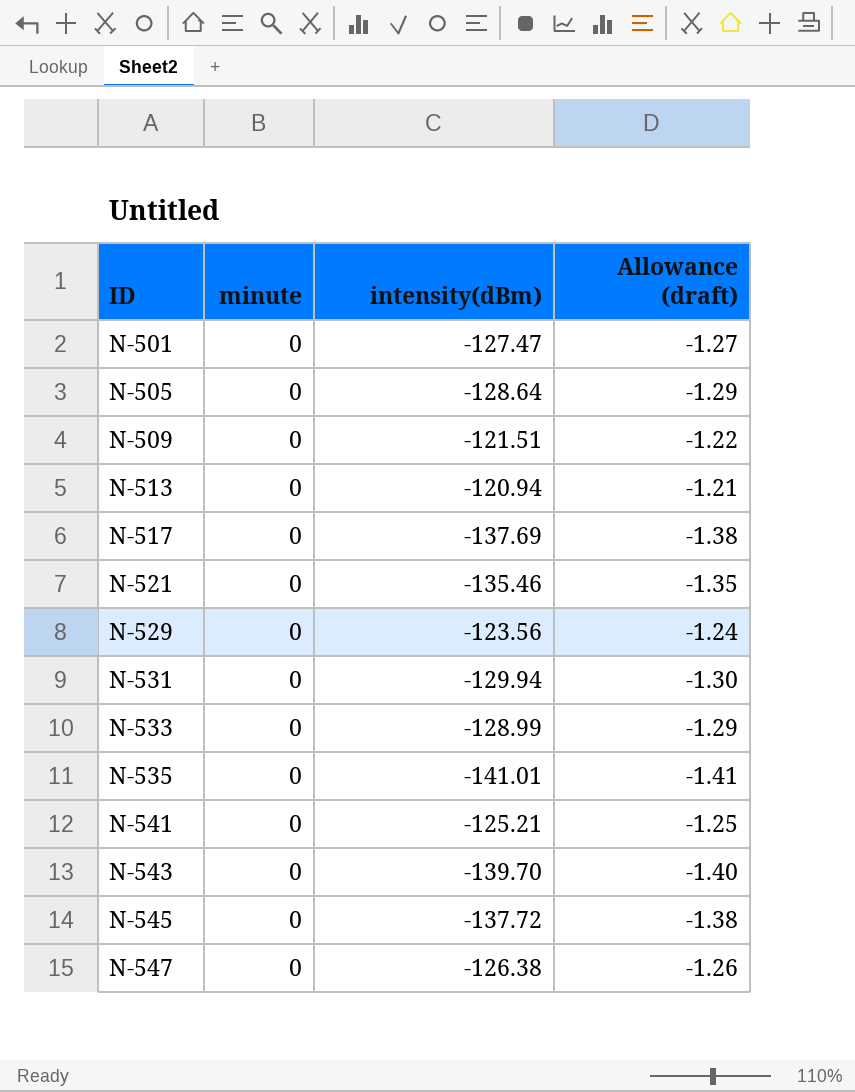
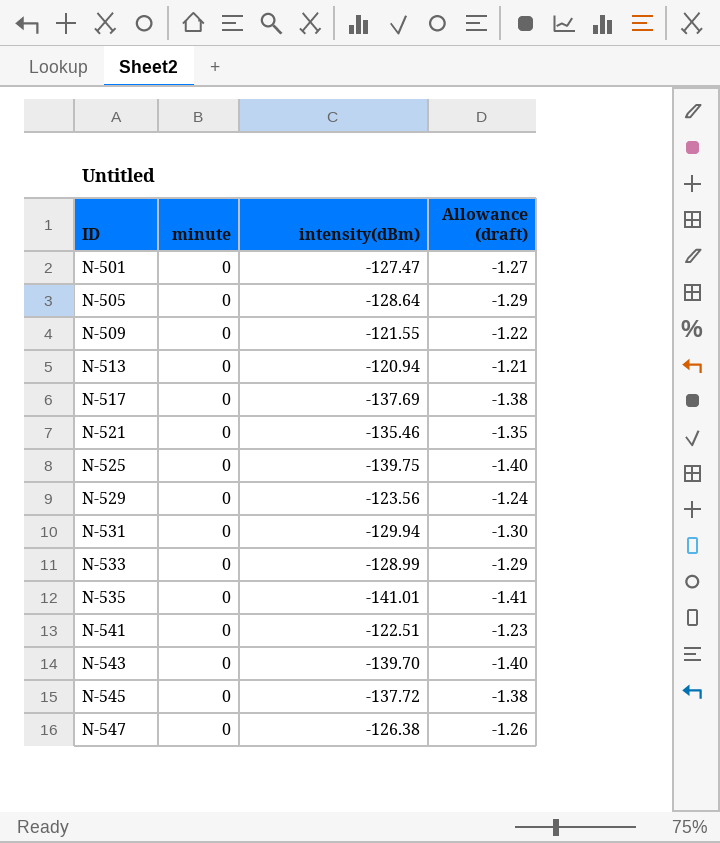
N-509 | intensity(dBm): -121.51 -> -121.55
row N-525: none -> 0 | -139.75 | -1.40
N-541 | intensity(dBm): -125.21 -> -122.51
N-541 | Allowance (draft): -1.25 -> -1.23

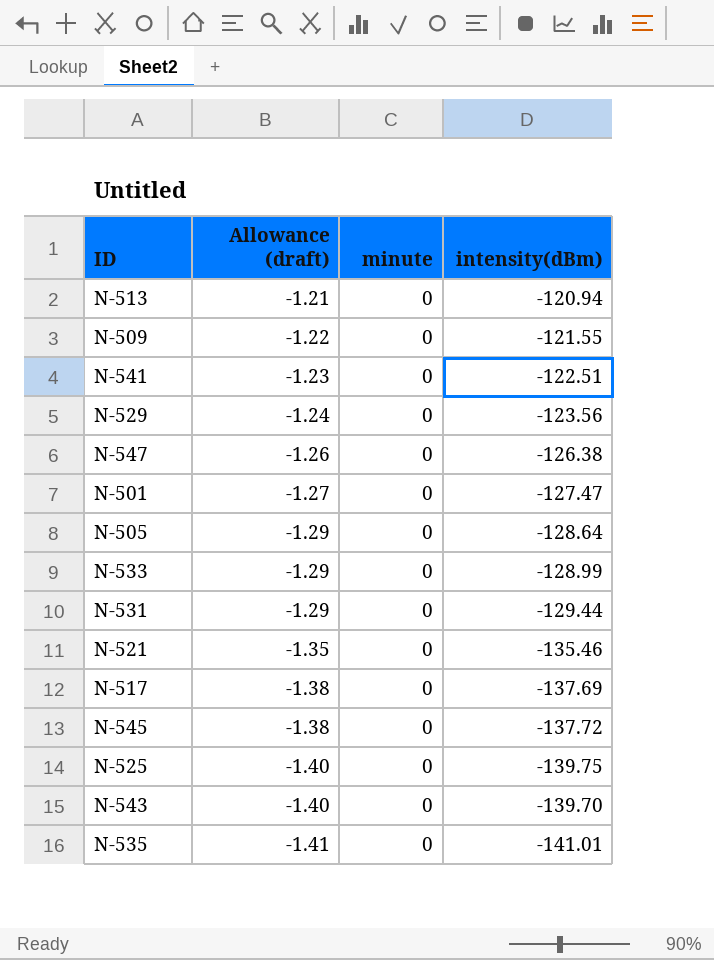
row order: ID ascending -> Allowance (draft) descending
column Allowance (draft) | position: 4 -> 2
N-531 | Allowance (draft): -1.30 -> -1.29
N-531 | intensity(dBm): -129.94 -> -129.44

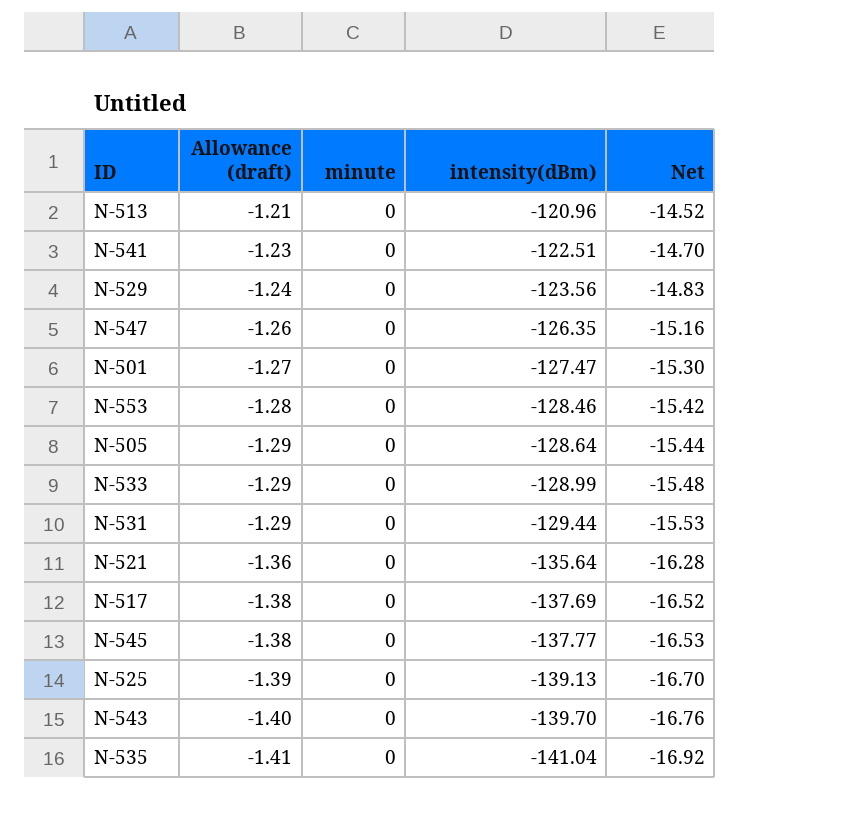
column Net | formula: none -> [intensity(dBm)] * 0.12
row N-509: -1.22 | 0 | -121.55 -> none
N-513 | intensity(dBm): -120.94 -> -120.96
N-547 | intensity(dBm): -126.38 -> -126.35
row N-553: none -> -1.28 | 0 | -128.46 | -15.42
N-521 | Allowance (draft): -1.35 -> -1.36
N-521 | intensity(dBm): -135.46 -> -135.64
N-545 | intensity(dBm): -137.72 -> -137.77
N-525 | Allowance (draft): -1.40 -> -1.39
N-525 | intensity(dBm): -139.75 -> -139.13
N-535 | intensity(dBm): -141.01 -> -141.04

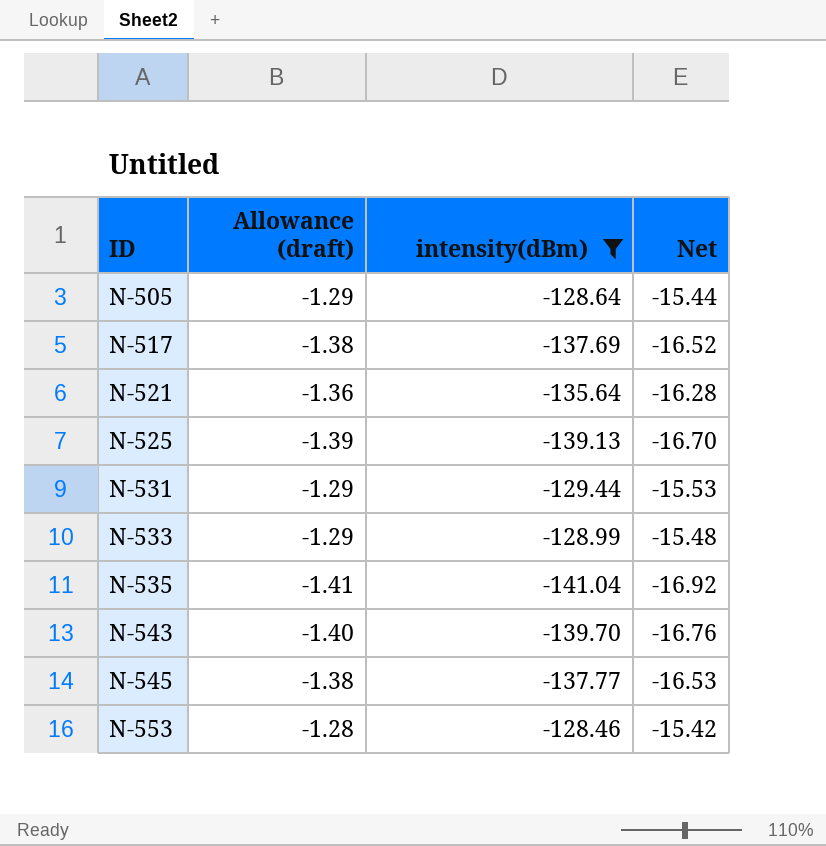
filter: none -> intensity(dBm) <= -128.46
row order: Allowance (draft) descending -> ID ascending
column minute | position: 3 -> none

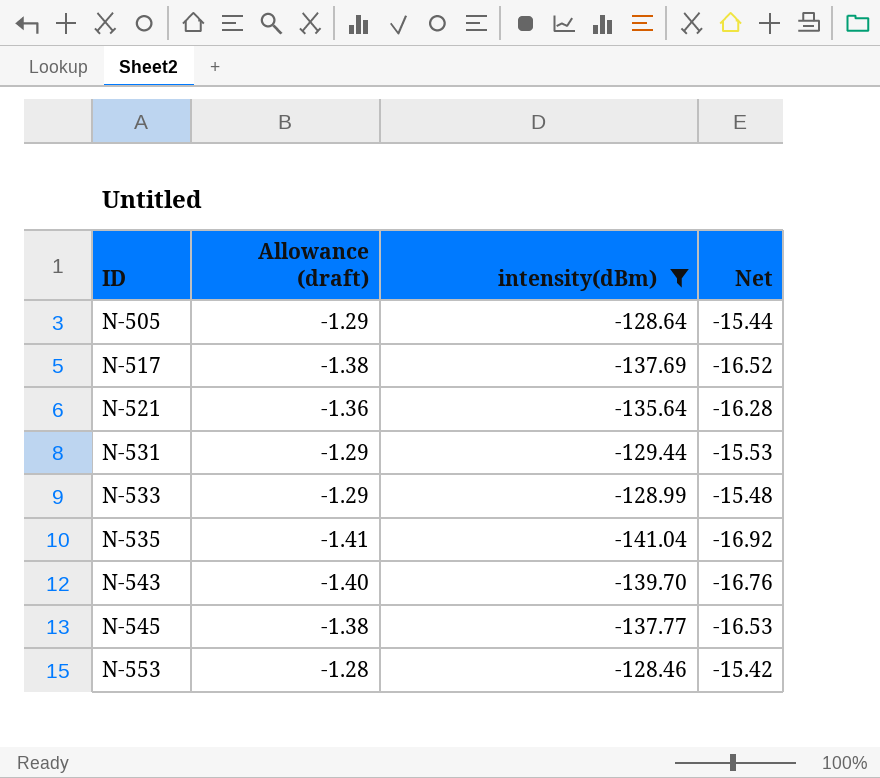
row N-525: -1.39 | -139.13 | -16.70 -> none

